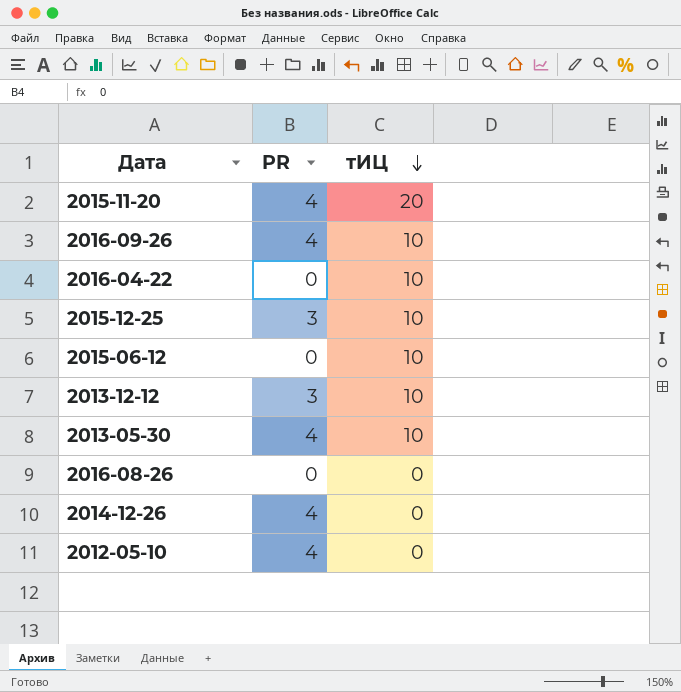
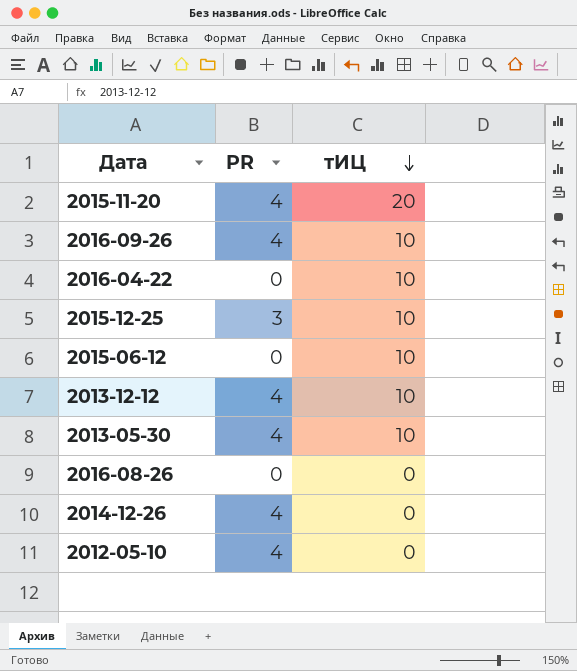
2013-12-12 | PR: 3 -> 4

